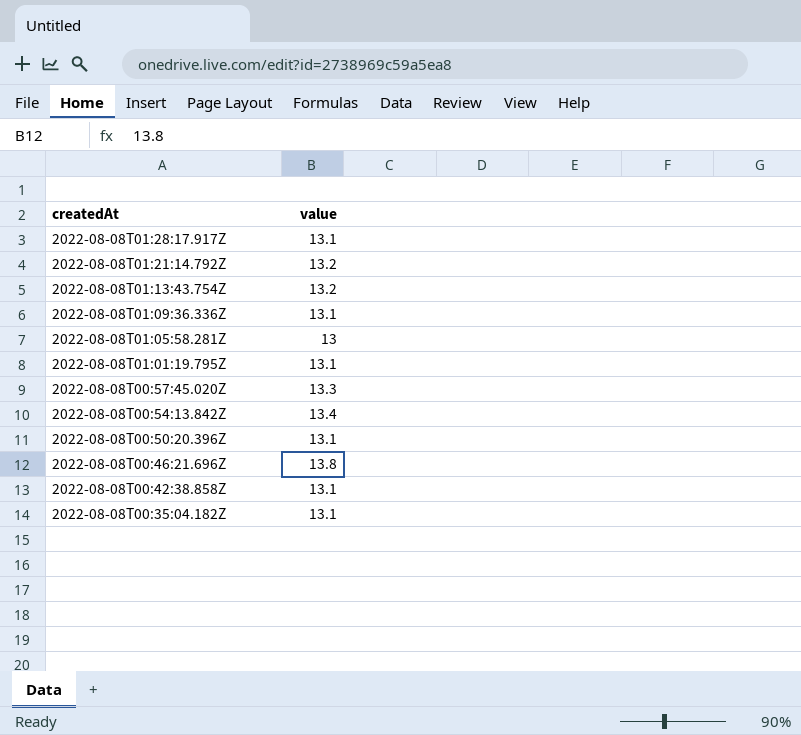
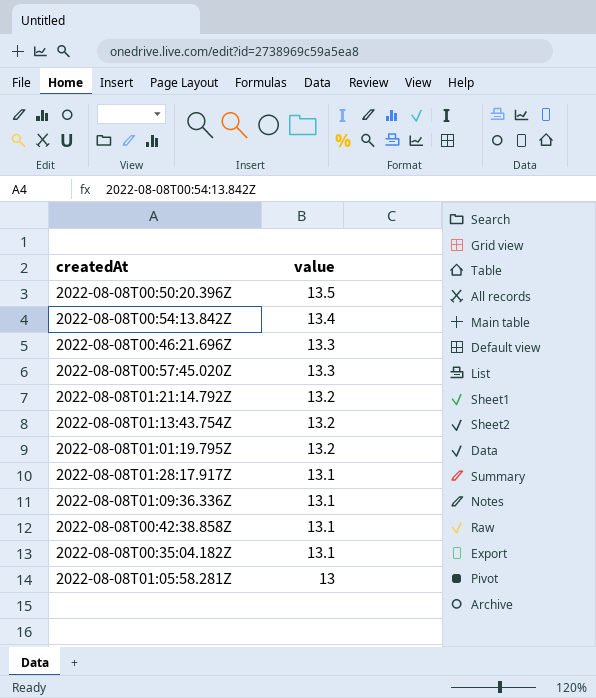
row order: createdAt descending -> value descending
2022-08-08T00:50:20.396Z | value: 13.1 -> 13.5
2022-08-08T00:46:21.696Z | value: 13.8 -> 13.3
2022-08-08T01:01:19.795Z | value: 13.1 -> 13.2

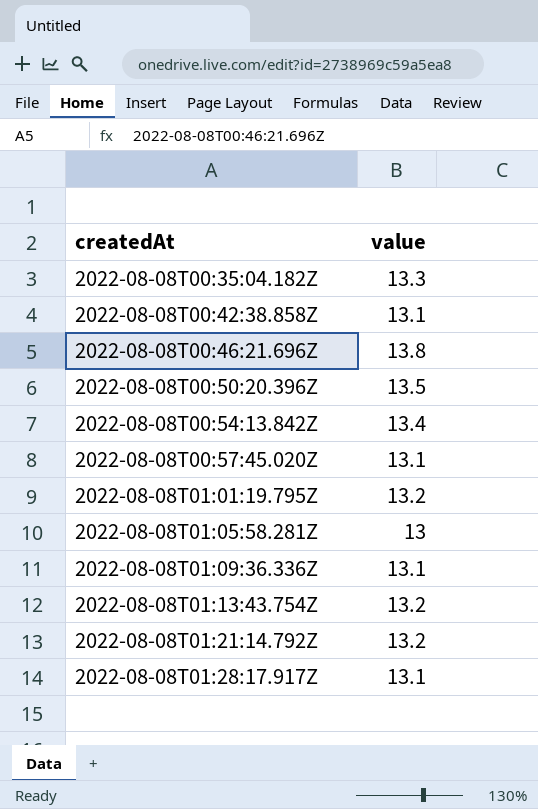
row order: value descending -> createdAt ascending
2022-08-08T00:35:04.182Z | value: 13.1 -> 13.3
2022-08-08T00:46:21.696Z | value: 13.3 -> 13.8
2022-08-08T00:57:45.020Z | value: 13.3 -> 13.1

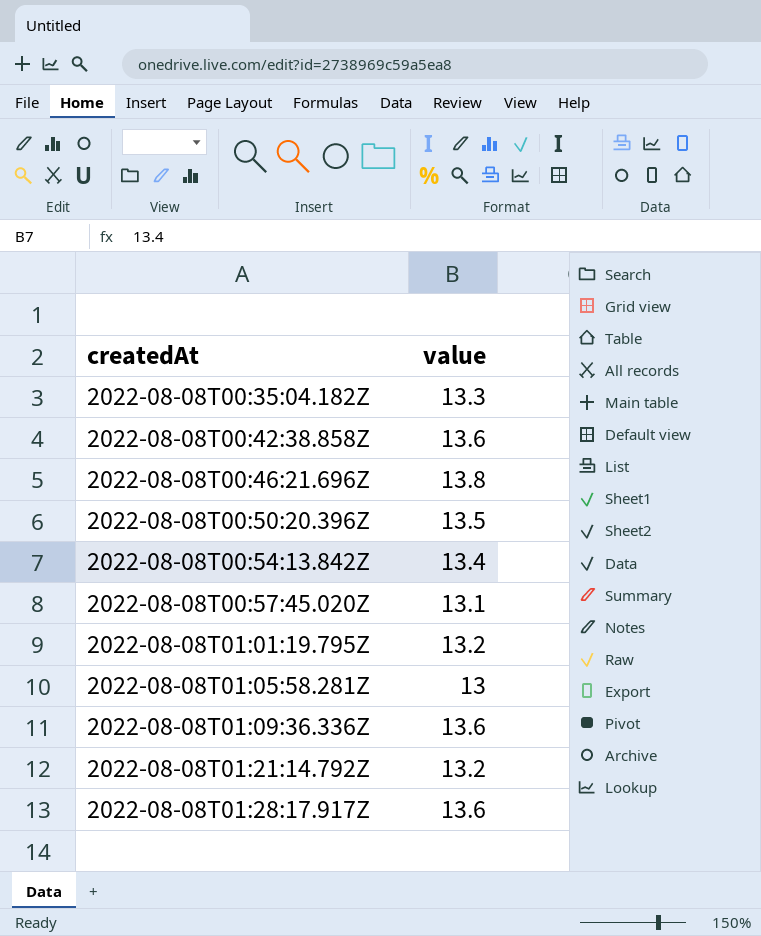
row 2022-08-08T01:13:43.754Z: 13.2 -> none
2022-08-08T00:42:38.858Z | value: 13.1 -> 13.6
2022-08-08T01:09:36.336Z | value: 13.1 -> 13.6
2022-08-08T01:28:17.917Z | value: 13.1 -> 13.6

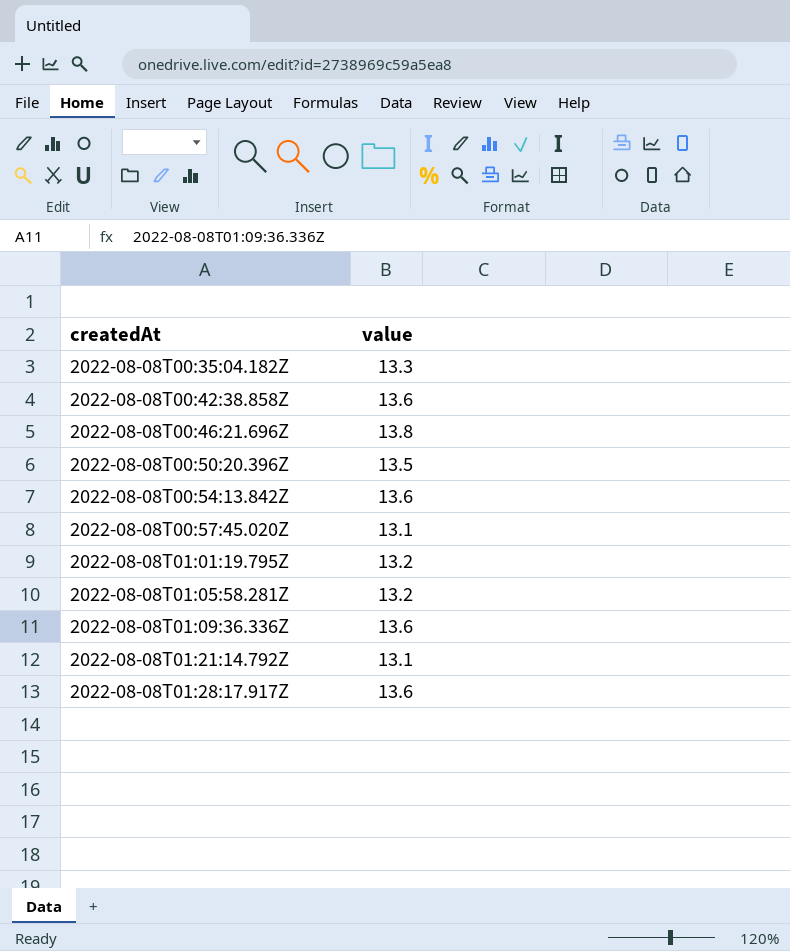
2022-08-08T00:54:13.842Z | value: 13.4 -> 13.6
2022-08-08T01:05:58.281Z | value: 13 -> 13.2
2022-08-08T01:21:14.792Z | value: 13.2 -> 13.1

